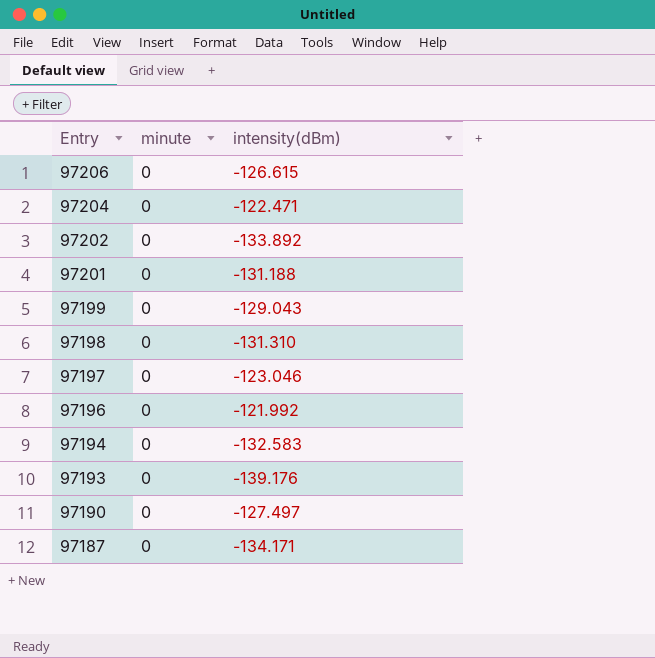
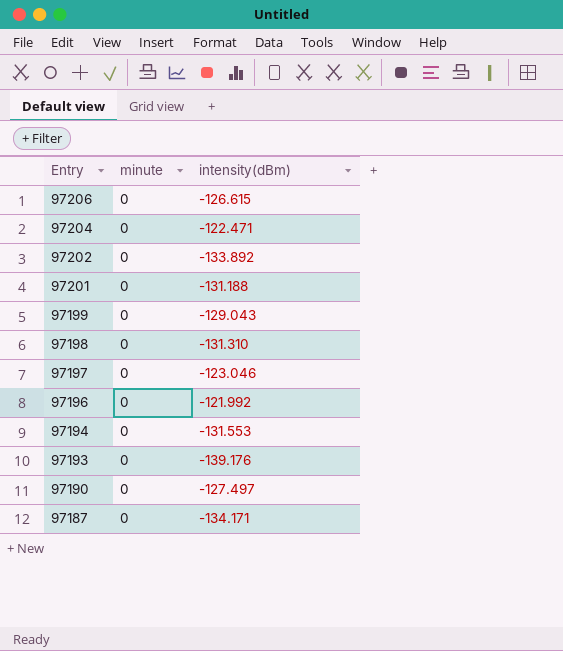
97194 | intensity(dBm): -132.583 -> -131.553

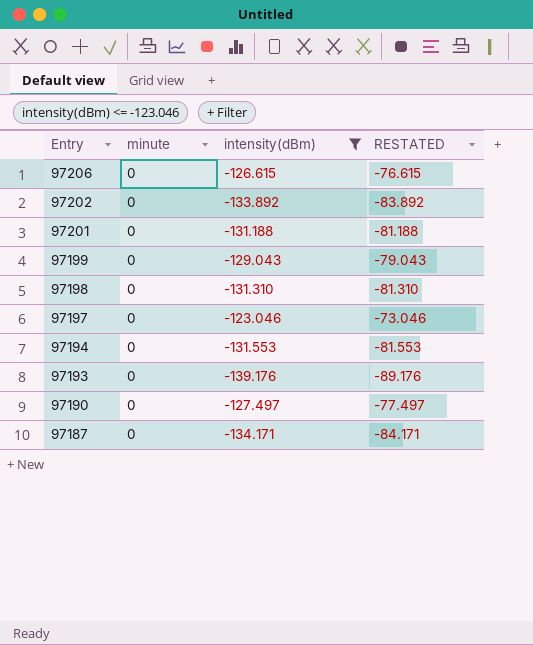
filter: none -> intensity(dBm) <= -123.046
column RESTATED | formula: none -> [intensity(dBm)] + 50

